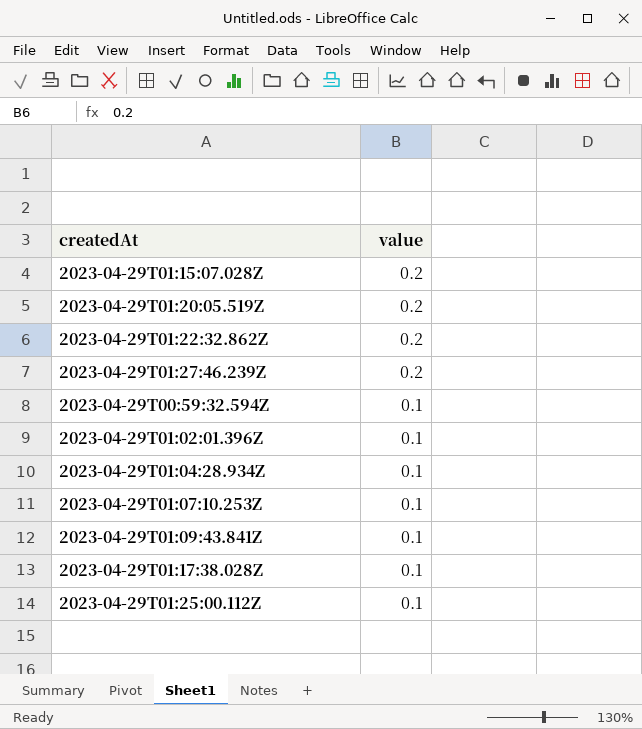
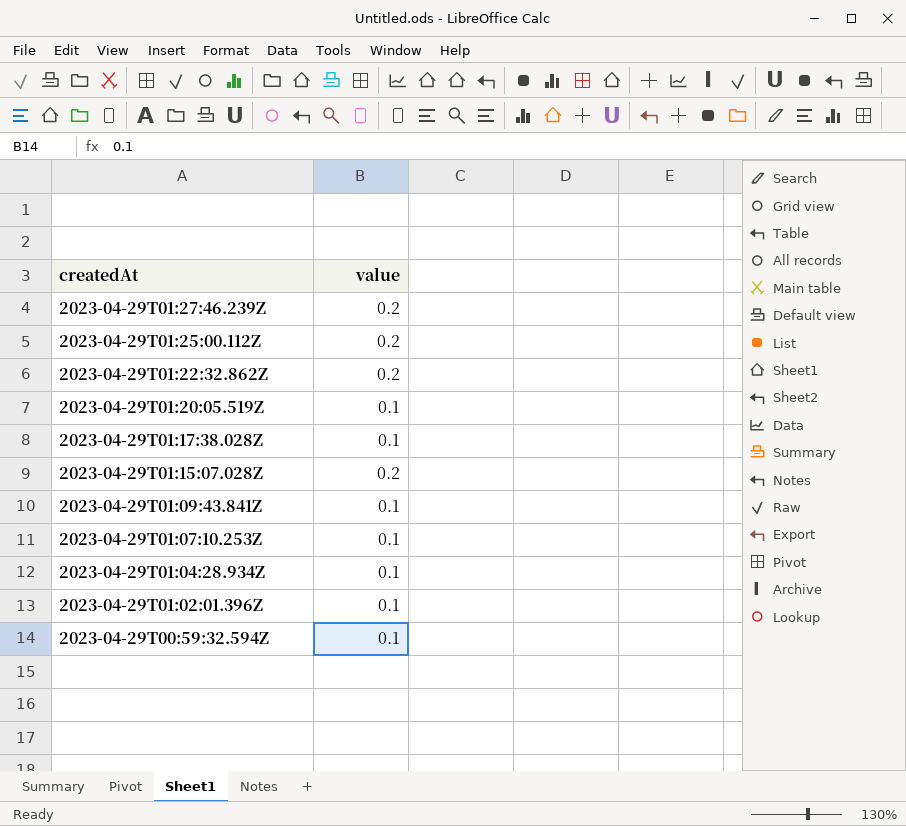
row order: value descending -> createdAt descending
2023-04-29T01:25:00.112Z | value: 0.1 -> 0.2
2023-04-29T01:20:05.519Z | value: 0.2 -> 0.1

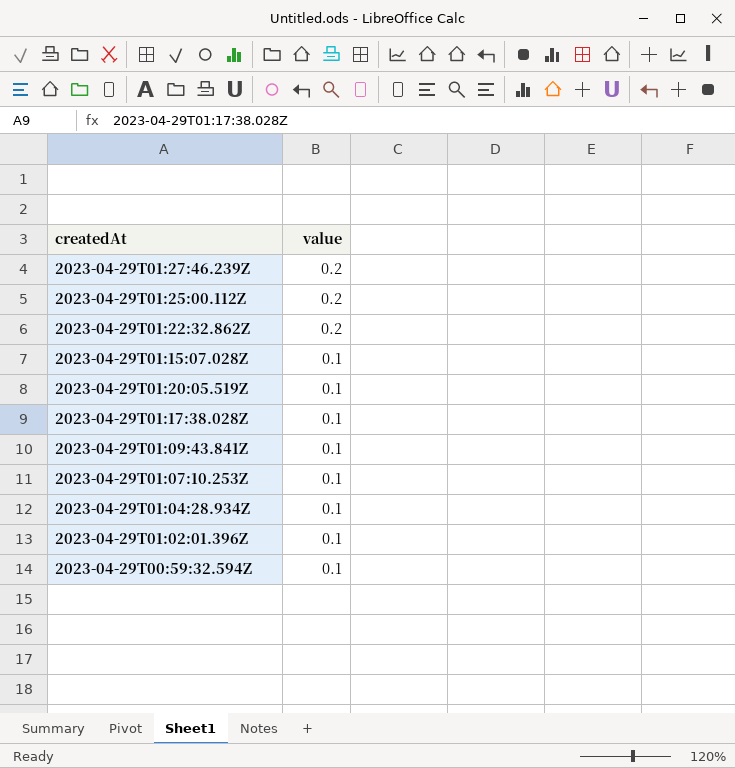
row order: createdAt descending -> value descending
2023-04-29T01:15:07.028Z | value: 0.2 -> 0.1

